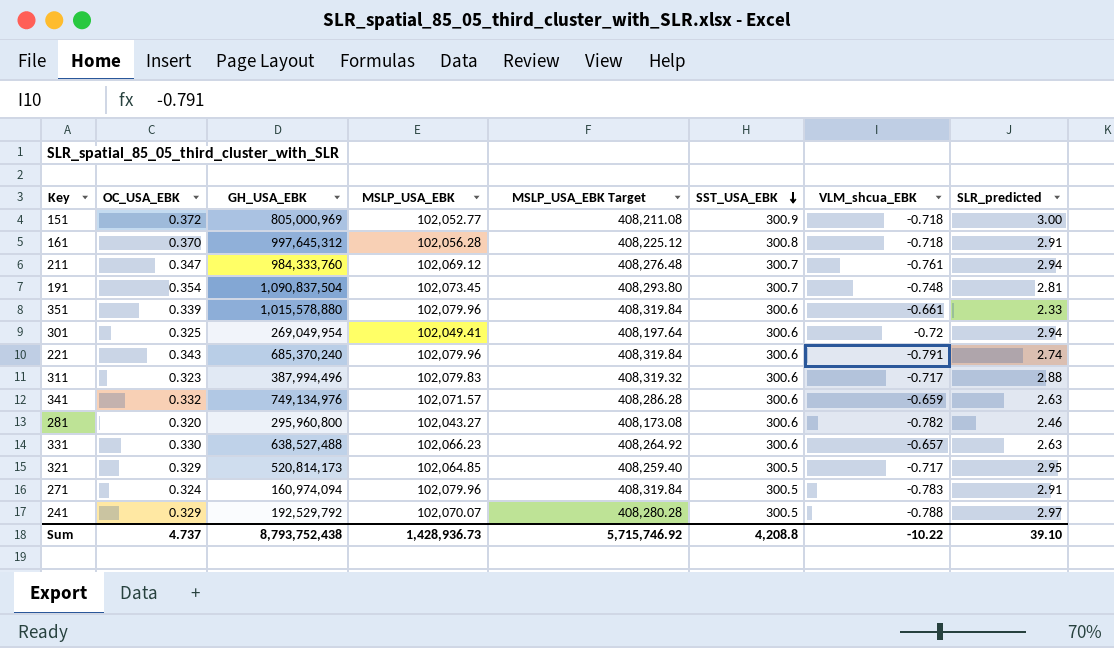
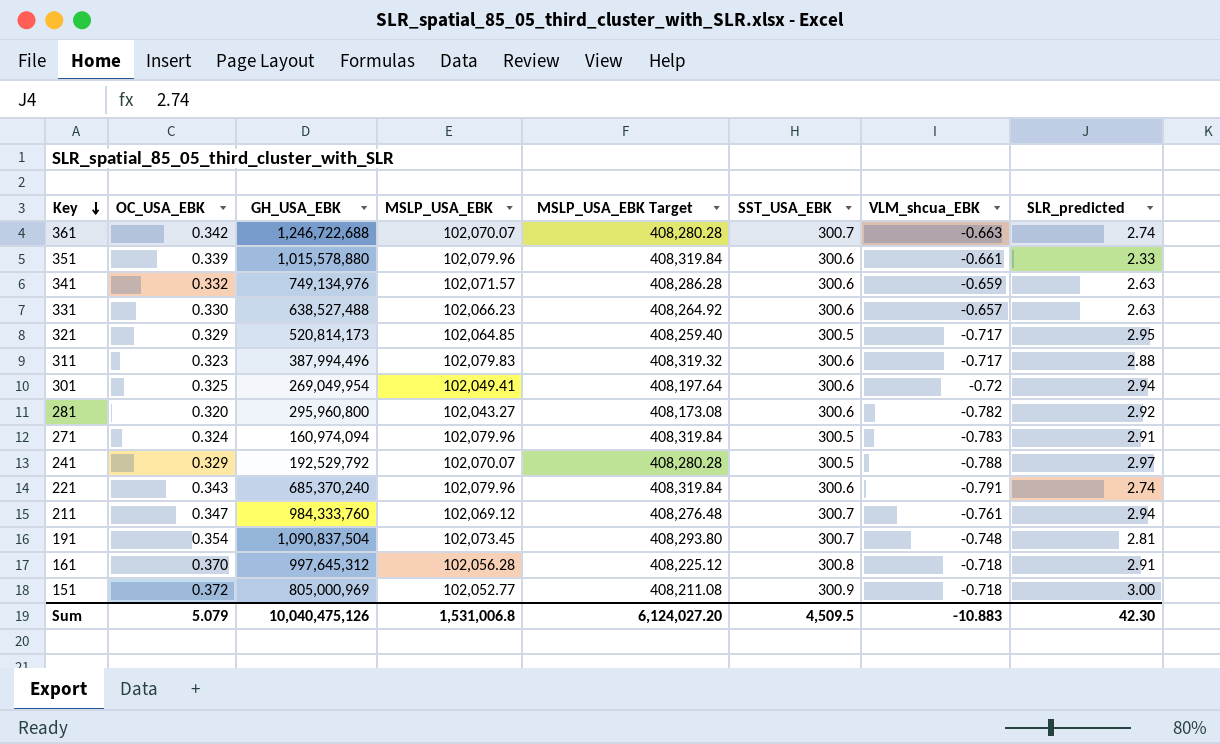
row order: SST_USA_EBK descending -> Key descending
row 361: none -> 0.342 | 1,246,722,688 | 102,070.07 | 408,280.28 | 300.7 | -0.663 | 2.74
281 | SLR_predicted: 2.46 -> 2.92
Sum | OC_USA_EBK: 4.737 -> 5.079
Sum | GH_USA_EBK: 8,793,752,438 -> 10,040,475,126
Sum | MSLP_USA_EBK: 1,428,936.73 -> 1,531,006.8
Sum | MSLP_USA_EBK Target: 5,715,746.92 -> 6,124,027.20
Sum | SST_USA_EBK: 4,208.8 -> 4,509.5
Sum | VLM_shcua_EBK: -10.22 -> -10.883
Sum | SLR_predicted: 39.10 -> 42.30

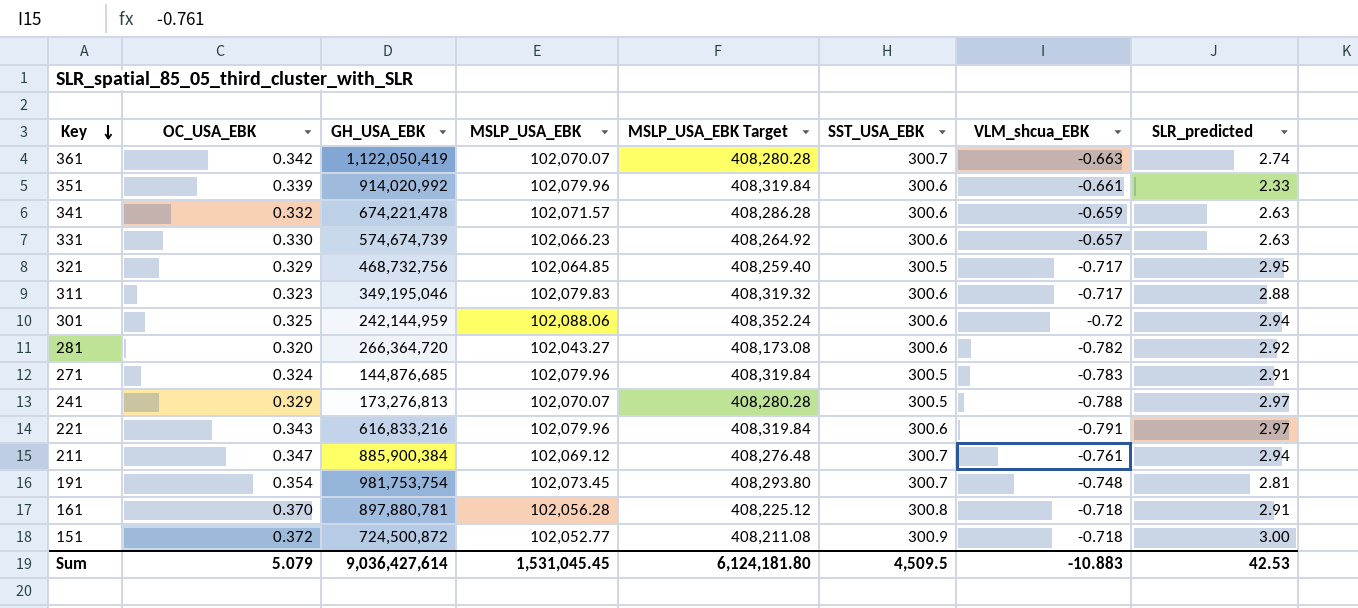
361 | GH_USA_EBK: 1,246,722,688 -> 1,122,050,419
351 | GH_USA_EBK: 1,015,578,880 -> 914,020,992
341 | GH_USA_EBK: 749,134,976 -> 674,221,478
331 | GH_USA_EBK: 638,527,488 -> 574,674,739
321 | GH_USA_EBK: 520,814,173 -> 468,732,756
311 | GH_USA_EBK: 387,994,496 -> 349,195,046
301 | GH_USA_EBK: 269,049,954 -> 242,144,959
301 | MSLP_USA_EBK: 102,049.41 -> 102,088.06
301 | MSLP_USA_EBK Target: 408,197.64 -> 408,352.24
281 | GH_USA_EBK: 295,960,800 -> 266,364,720
271 | GH_USA_EBK: 160,974,094 -> 144,876,685
241 | GH_USA_EBK: 192,529,792 -> 173,276,813
221 | GH_USA_EBK: 685,370,240 -> 616,833,216
221 | SLR_predicted: 2.74 -> 2.97
211 | GH_USA_EBK: 984,333,760 -> 885,900,384
191 | GH_USA_EBK: 1,090,837,504 -> 981,753,754
161 | GH_USA_EBK: 997,645,312 -> 897,880,781
151 | GH_USA_EBK: 805,000,969 -> 724,500,872
Sum | GH_USA_EBK: 10,040,475,126 -> 9,036,427,614
Sum | MSLP_USA_EBK: 1,531,006.8 -> 1,531,045.45
Sum | MSLP_USA_EBK Target: 6,124,027.20 -> 6,124,181.80
Sum | SLR_predicted: 42.30 -> 42.53

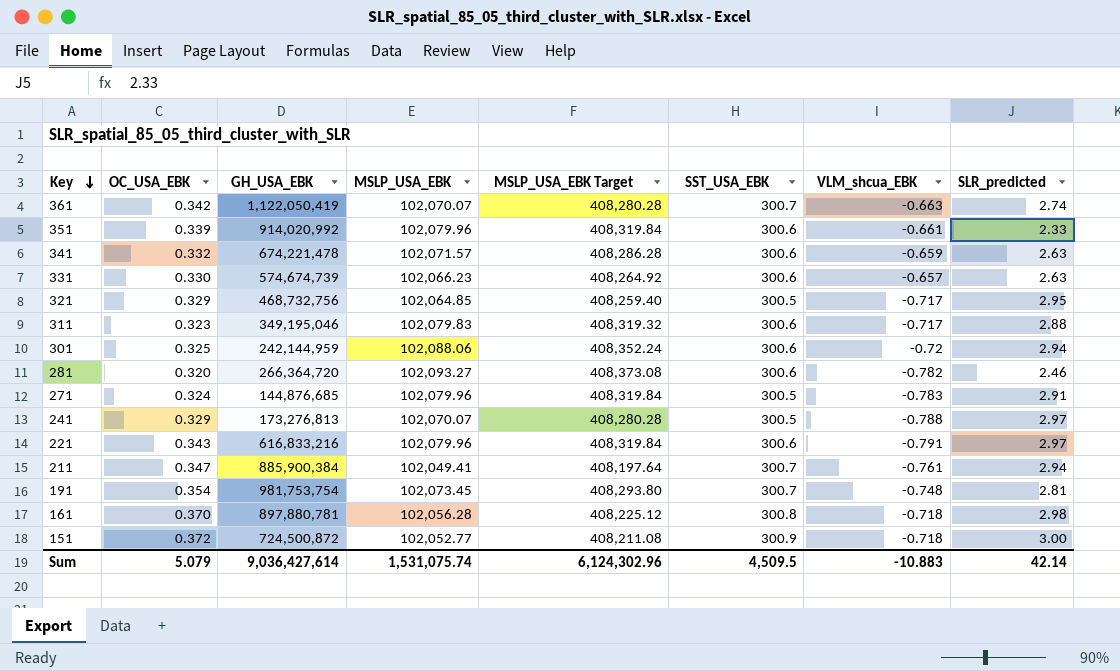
281 | MSLP_USA_EBK: 102,043.27 -> 102,093.27
281 | MSLP_USA_EBK Target: 408,173.08 -> 408,373.08
281 | SLR_predicted: 2.92 -> 2.46
211 | MSLP_USA_EBK: 102,069.12 -> 102,049.41
211 | MSLP_USA_EBK Target: 408,276.48 -> 408,197.64
161 | SLR_predicted: 2.91 -> 2.98
Sum | MSLP_USA_EBK: 1,531,045.45 -> 1,531,075.74
Sum | MSLP_USA_EBK Target: 6,124,181.80 -> 6,124,302.96
Sum | SLR_predicted: 42.53 -> 42.14

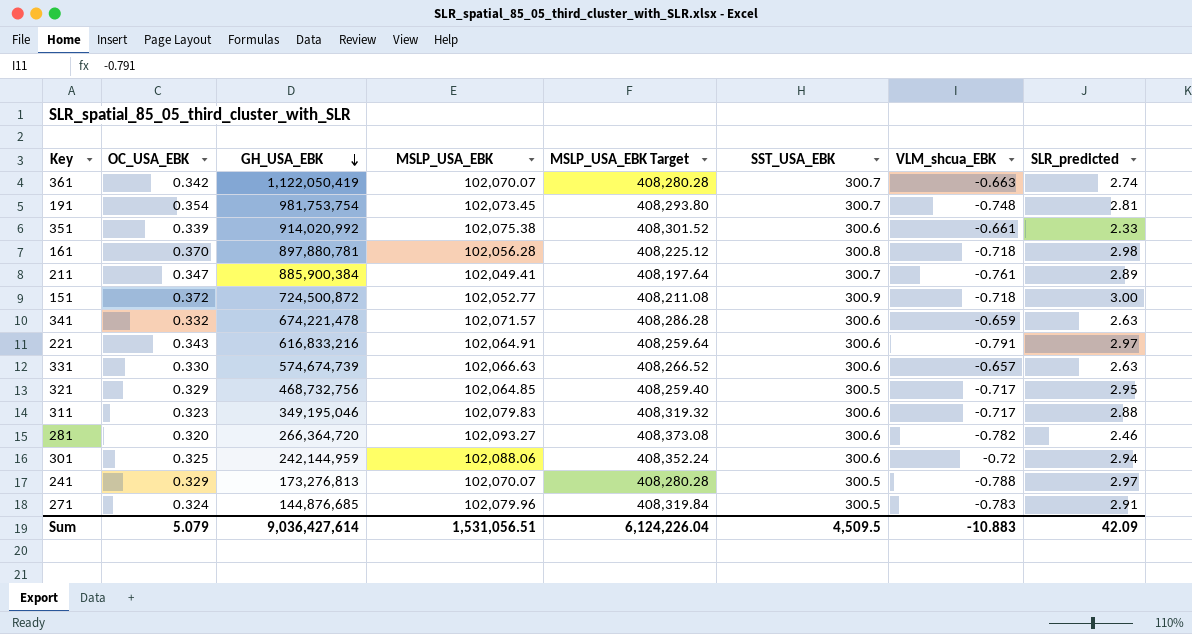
row order: Key descending -> GH_USA_EBK descending
351 | MSLP_USA_EBK: 102,079.96 -> 102,075.38
351 | MSLP_USA_EBK Target: 408,319.84 -> 408,301.52
211 | SLR_predicted: 2.94 -> 2.89
221 | MSLP_USA_EBK: 102,079.96 -> 102,064.91
221 | MSLP_USA_EBK Target: 408,319.84 -> 408,259.64
331 | MSLP_USA_EBK: 102,066.23 -> 102,066.63
331 | MSLP_USA_EBK Target: 408,264.92 -> 408,266.52
Sum | MSLP_USA_EBK: 1,531,075.74 -> 1,531,056.51
Sum | MSLP_USA_EBK Target: 6,124,302.96 -> 6,124,226.04
Sum | SLR_predicted: 42.14 -> 42.09

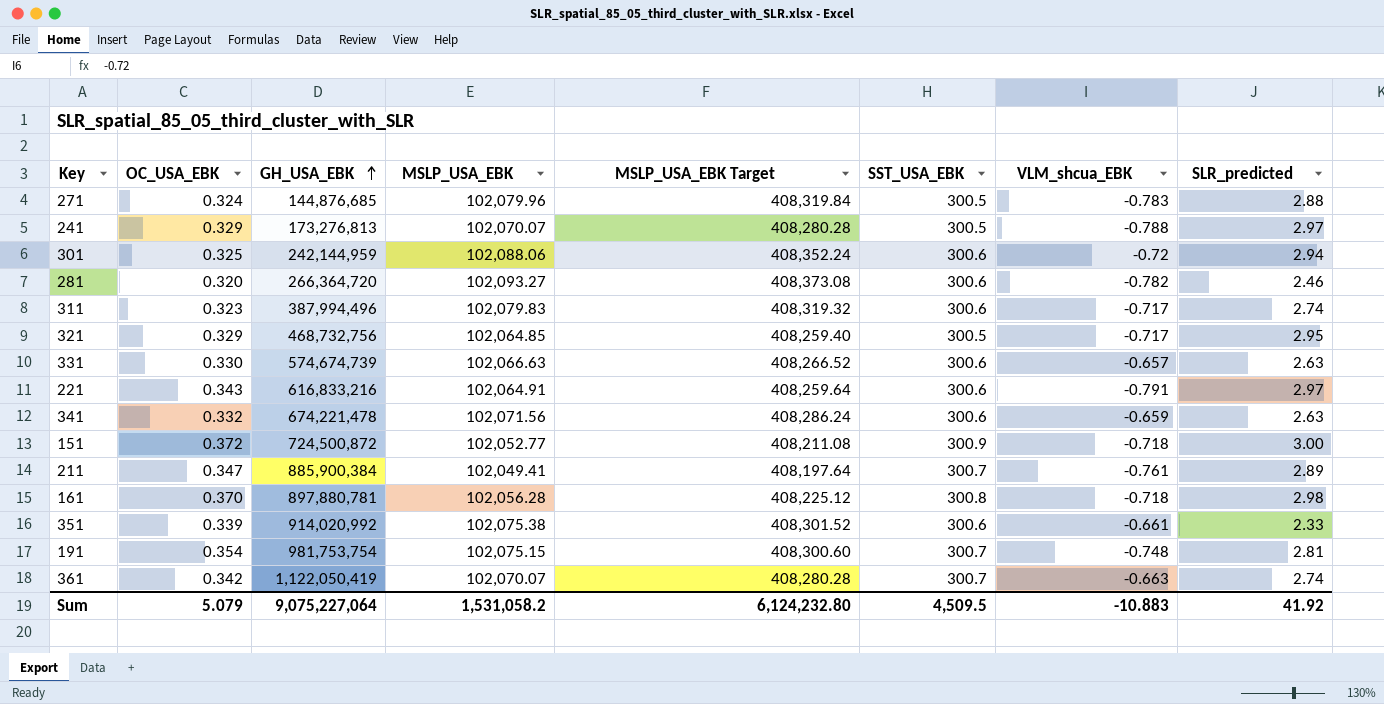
row order: GH_USA_EBK descending -> GH_USA_EBK ascending
271 | SLR_predicted: 2.91 -> 2.88
311 | GH_USA_EBK: 349,195,046 -> 387,994,496
311 | SLR_predicted: 2.88 -> 2.74
341 | MSLP_USA_EBK: 102,071.57 -> 102,071.56
341 | MSLP_USA_EBK Target: 408,286.28 -> 408,286.24
191 | MSLP_USA_EBK: 102,073.45 -> 102,075.15
191 | MSLP_USA_EBK Target: 408,293.80 -> 408,300.60
Sum | GH_USA_EBK: 9,036,427,614 -> 9,075,227,064
Sum | MSLP_USA_EBK: 1,531,056.51 -> 1,531,058.2
Sum | MSLP_USA_EBK Target: 6,124,226.04 -> 6,124,232.80
Sum | SLR_predicted: 42.09 -> 41.92

